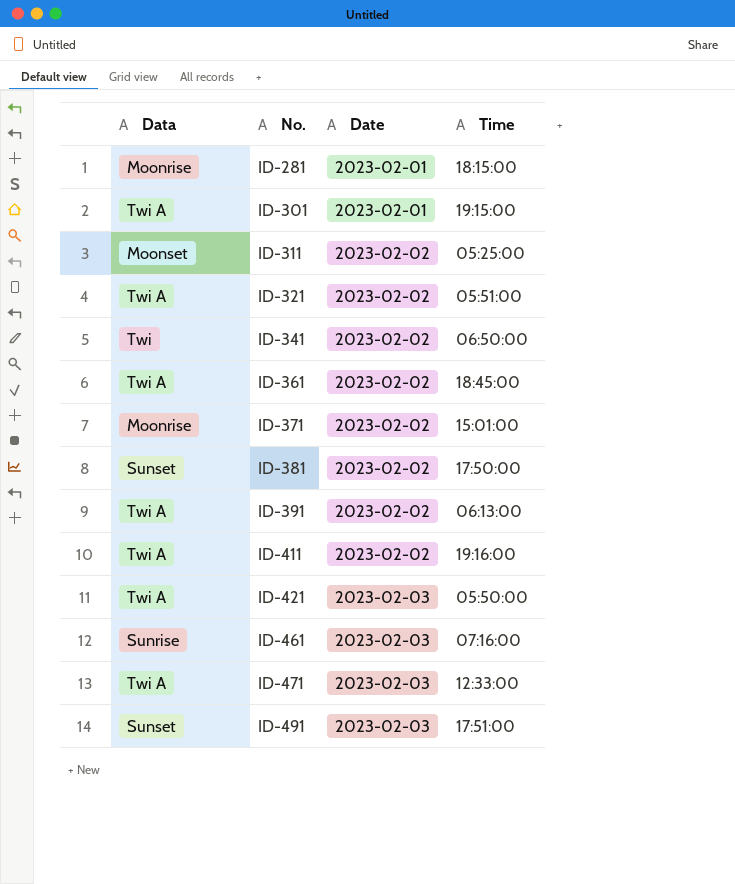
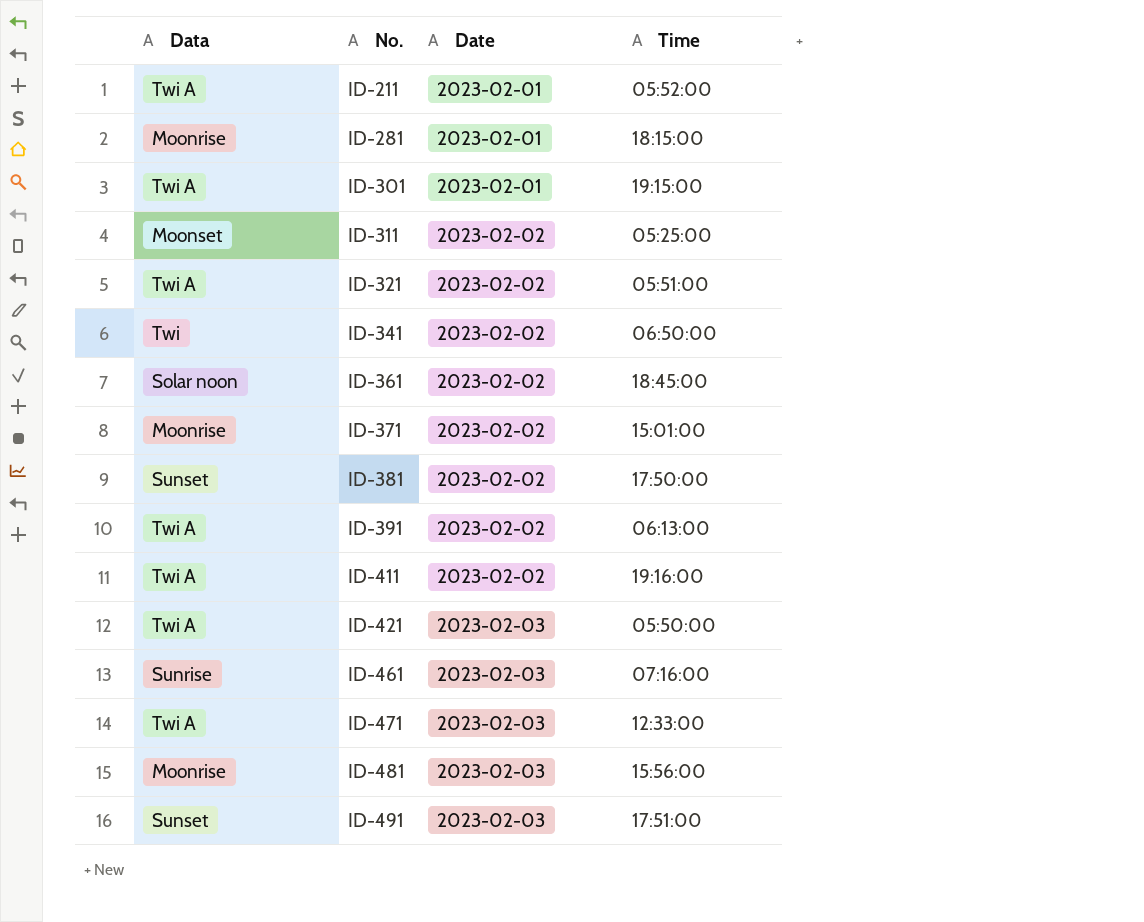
row ID-211: none -> Twi A | 2023-02-01 | 05:52:00
ID-361 | Data: Twi A -> Solar noon
row ID-481: none -> Moonrise | 2023-02-03 | 15:56:00

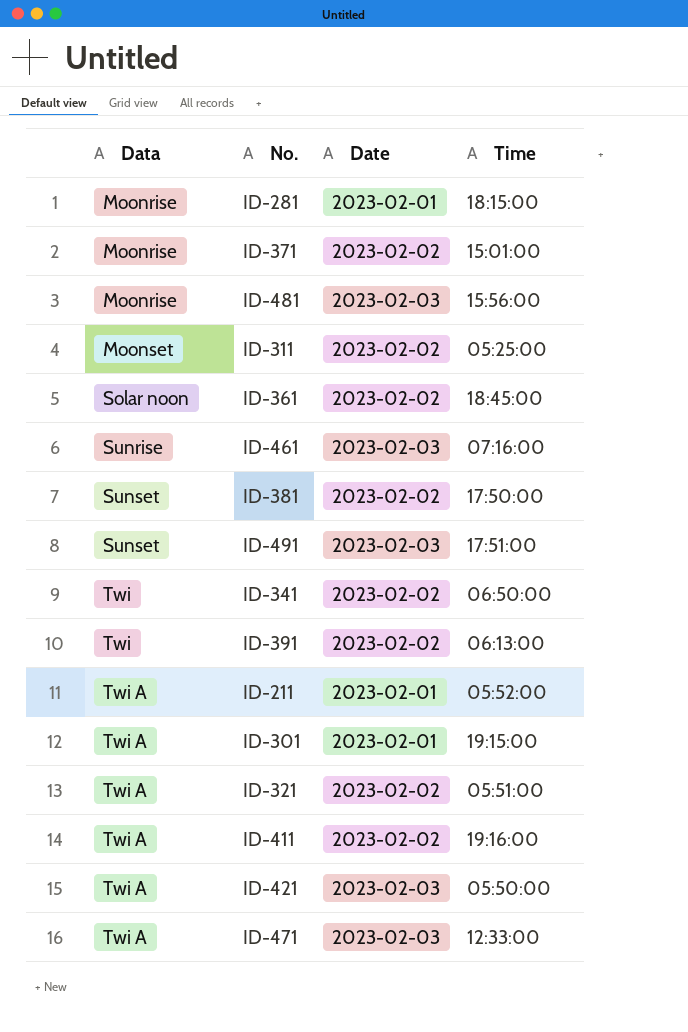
row order: No. ascending -> Data ascending
ID-391 | Data: Twi A -> Twi

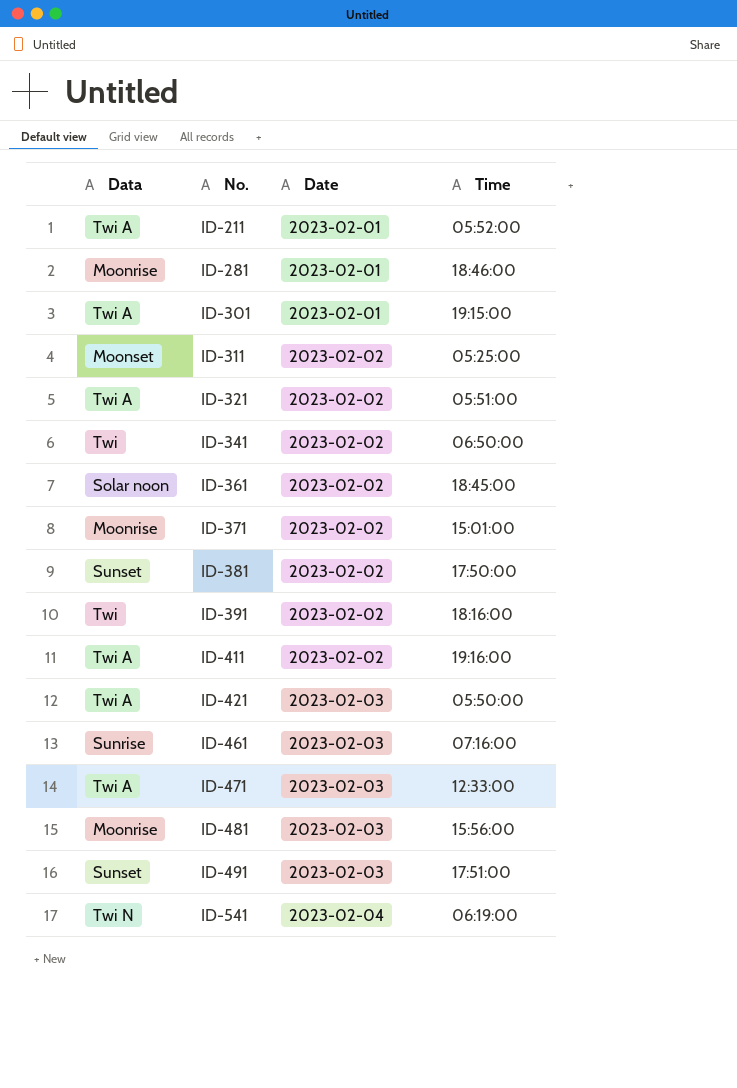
row order: Data ascending -> No. ascending
ID-281 | Time: 18:15:00 -> 18:46:00
ID-391 | Time: 06:13:00 -> 18:16:00
row ID-541: none -> Twi N | 2023-02-04 | 06:19:00

